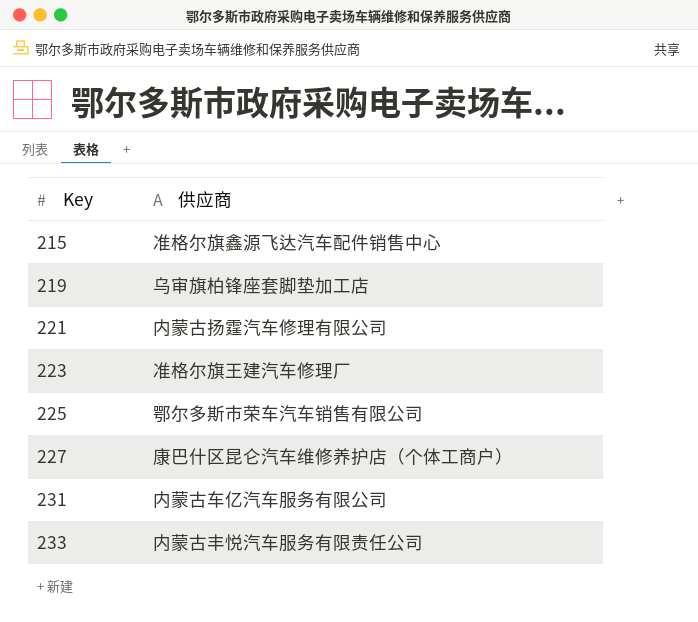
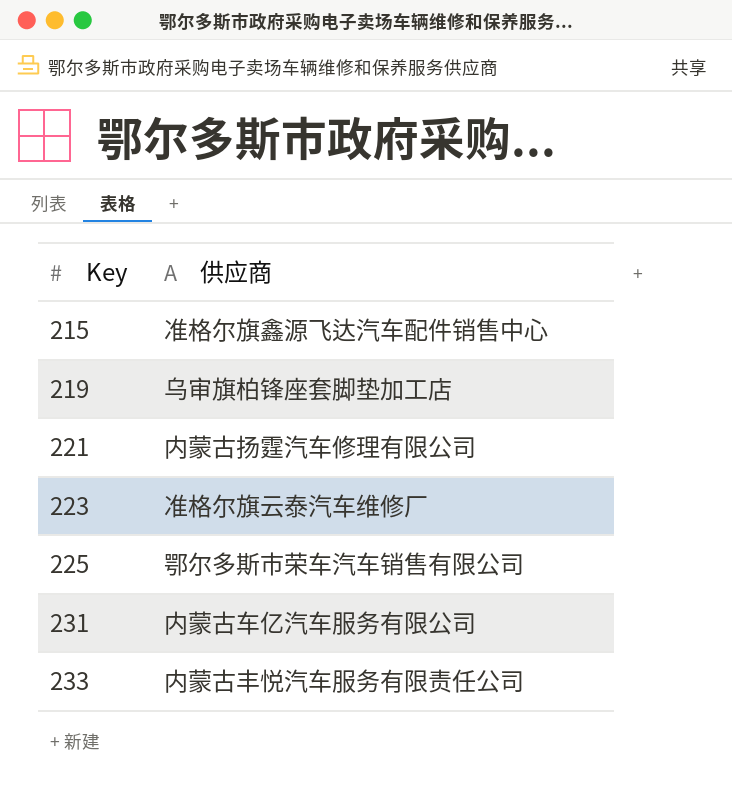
row 227: 康巴什区昆仑汽车维修养护店（个体工商户） -> none
223 | 供应商: 准格尔旗王建汽车修理厂 -> 准格尔旗云泰汽车维修厂

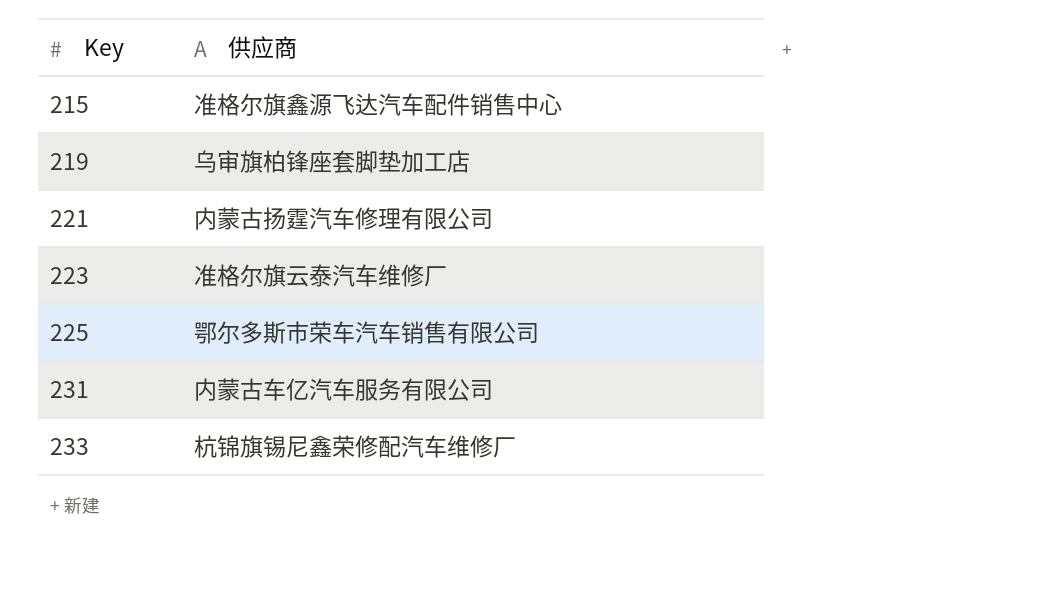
233 | 供应商: 内蒙古丰悦汽车服务有限责任公司 -> 杭锦旗锡尼鑫荣修配汽车维修厂

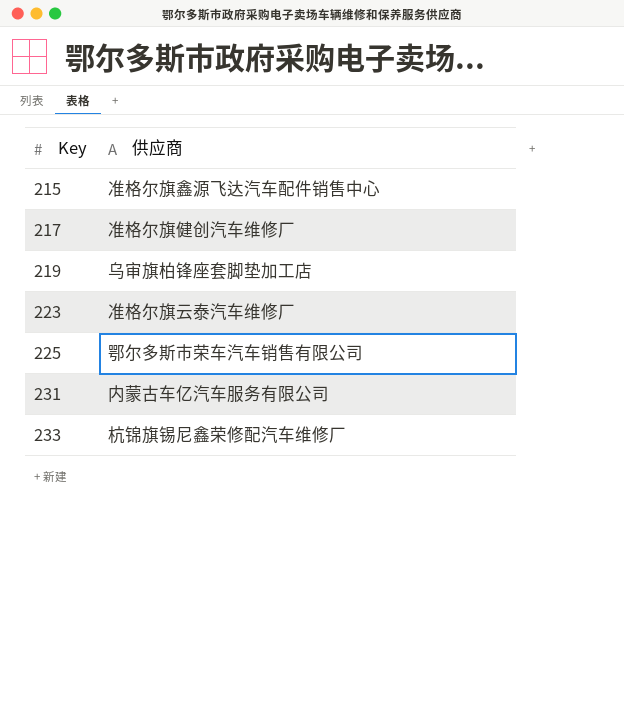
row 221: 内蒙古扬霆汽车修理有限公司 -> none
row 217: none -> 准格尔旗健创汽车维修厂

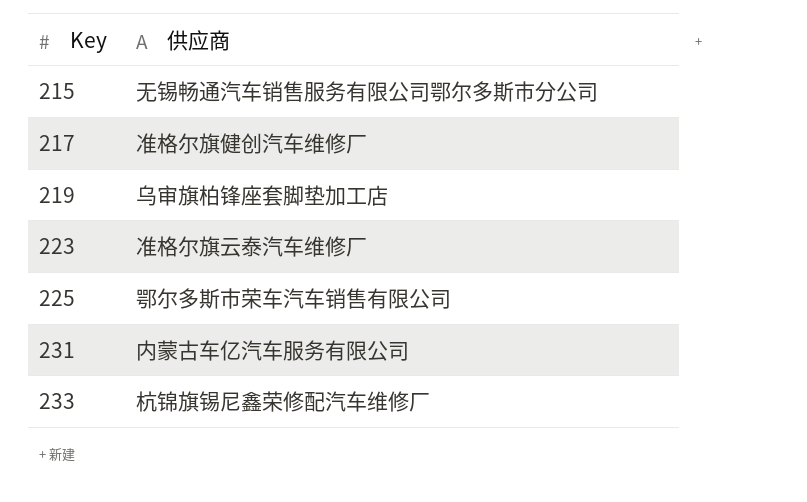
215 | 供应商: 准格尔旗鑫源飞达汽车配件销售中心 -> 无锡畅通汽车销售服务有限公司鄂尔多斯市分公司

